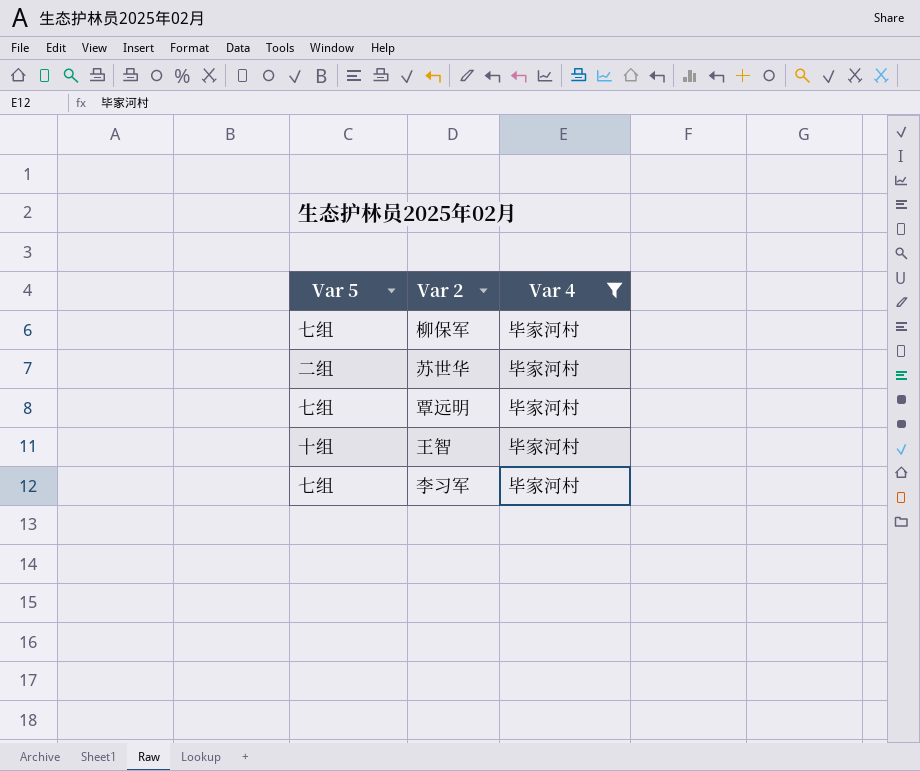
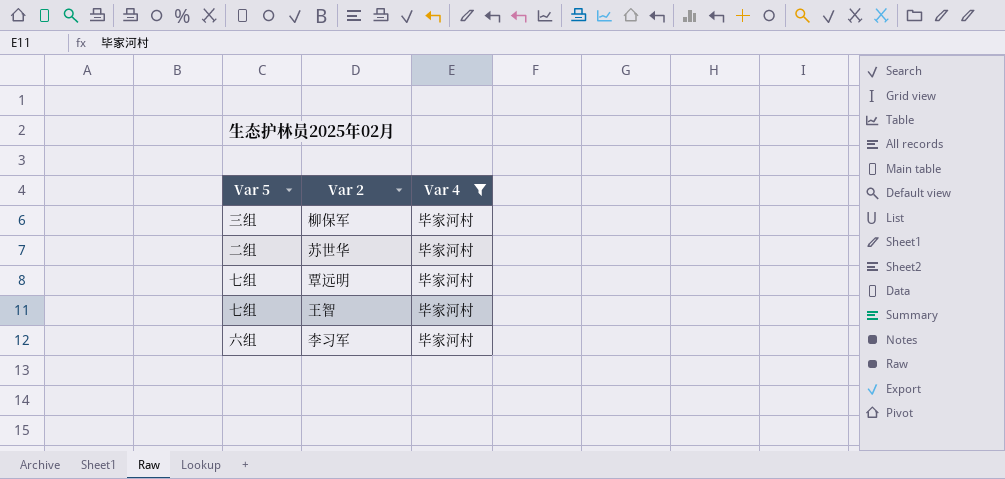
柳保军 | Var 5: 七组 -> 三组
王智 | Var 5: 十组 -> 七组
李习军 | Var 5: 七组 -> 六组

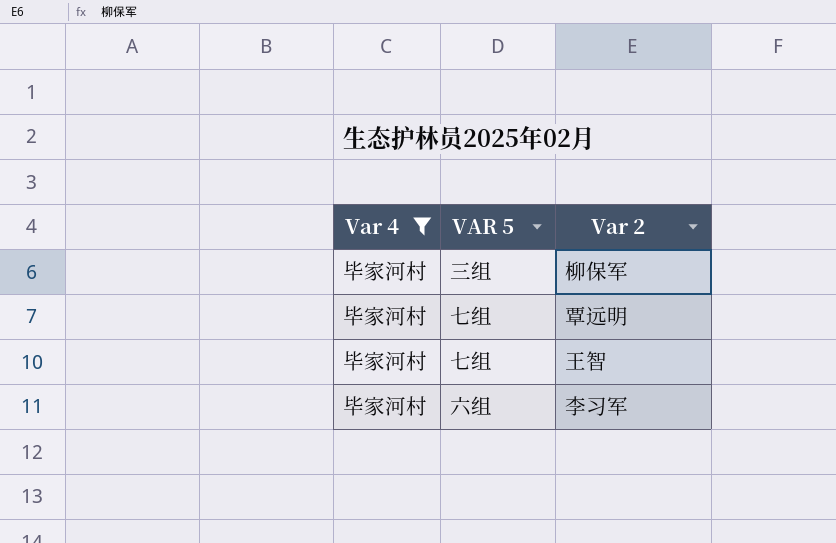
column Var 4 | position: 3 -> 1
column name: Var 5 -> VAR 5
row 苏世华: 二组 | 毕家河村 -> none

